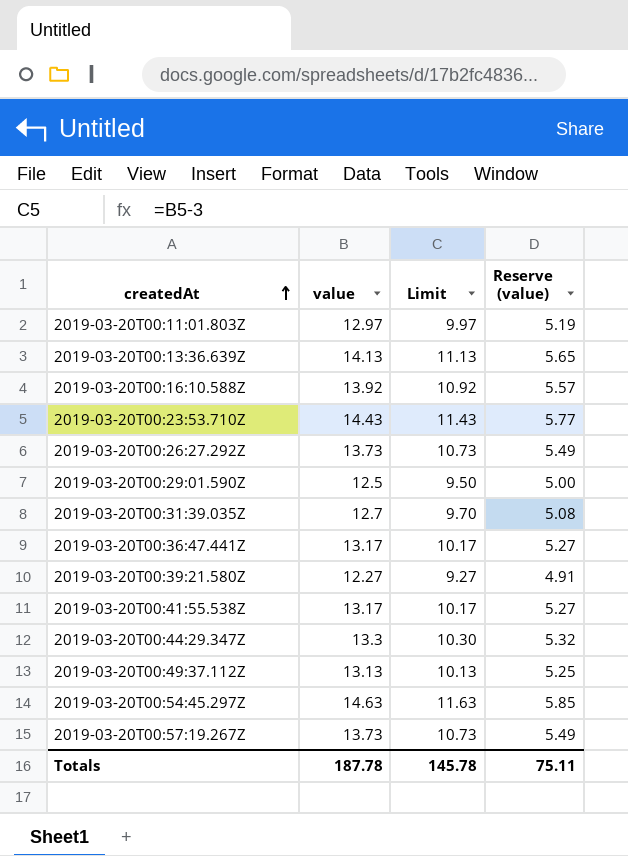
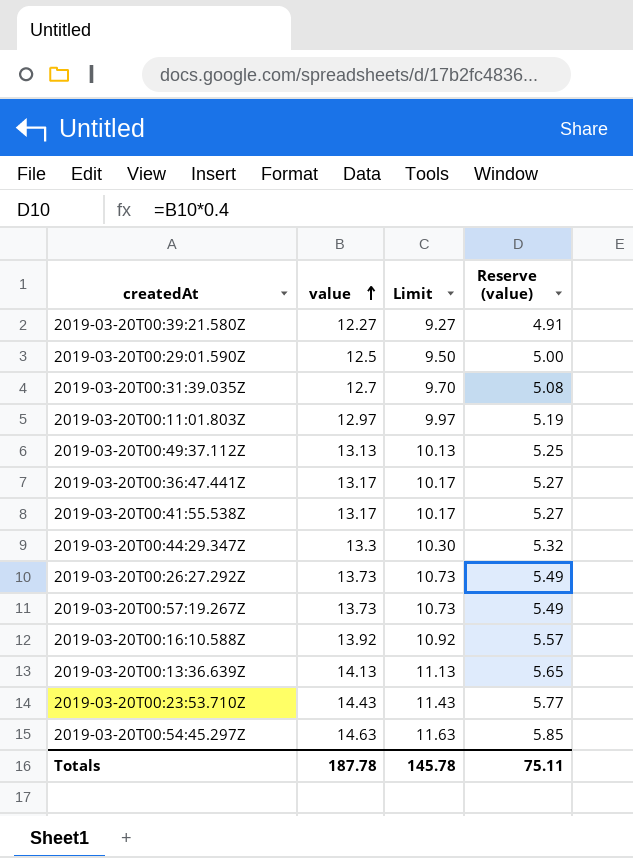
row order: createdAt ascending -> value ascending

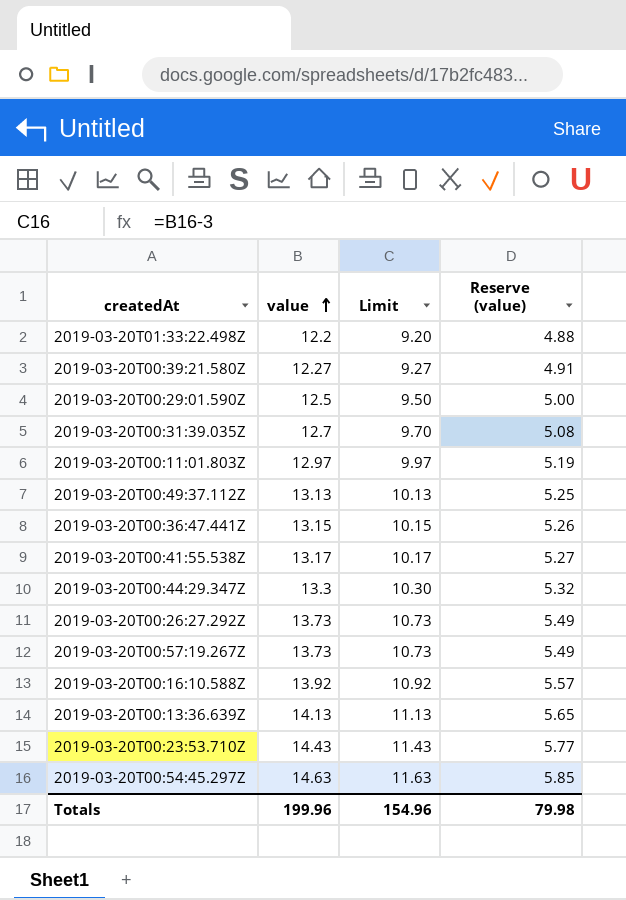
row 2019-03-20T01:33:22.498Z: none -> 12.2 | 9.20 | 4.88
2019-03-20T00:36:47.441Z | value: 13.17 -> 13.15
2019-03-20T00:36:47.441Z | Limit: 10.17 -> 10.15
2019-03-20T00:36:47.441Z | Reserve (value): 5.27 -> 5.26
Totals | value: 187.78 -> 199.96
Totals | Limit: 145.78 -> 154.96
Totals | Reserve (value): 75.11 -> 79.98

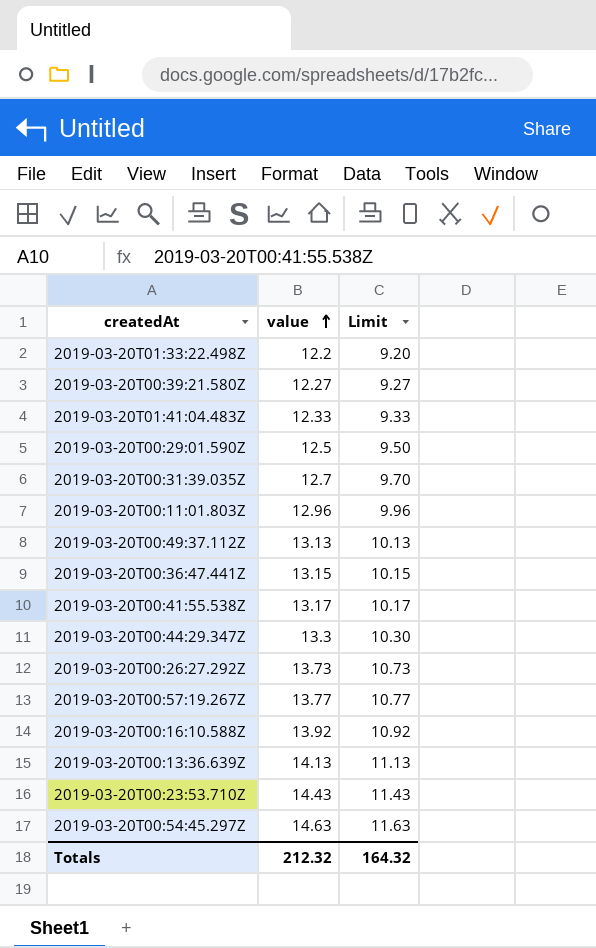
column Reserve (value) | formula: [value] * 0.4 -> none
row 2019-03-20T01:41:04.483Z: none -> 12.33 | 9.33
2019-03-20T00:11:01.803Z | value: 12.97 -> 12.96
2019-03-20T00:11:01.803Z | Limit: 9.97 -> 9.96
2019-03-20T00:57:19.267Z | value: 13.73 -> 13.77
2019-03-20T00:57:19.267Z | Limit: 10.73 -> 10.77
Totals | value: 199.96 -> 212.32
Totals | Limit: 154.96 -> 164.32

